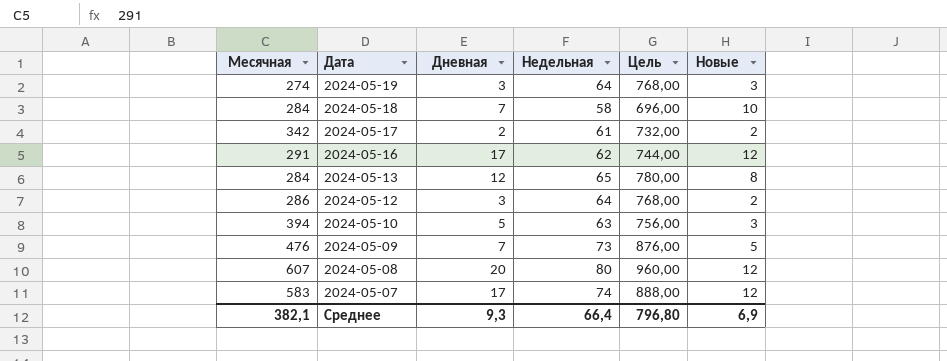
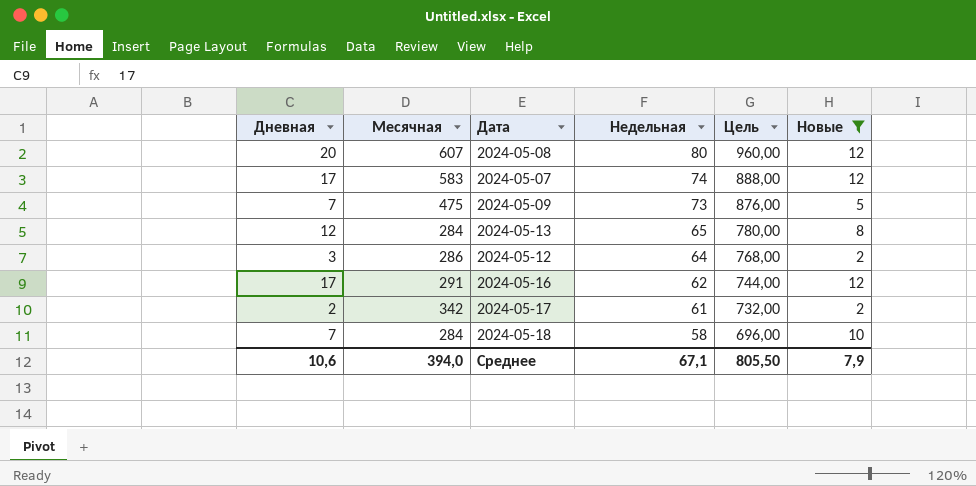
filter: none -> Новые != 3
row order: Дата descending -> Недельная descending
column Дневная | position: 3 -> 1
2024-05-09 | Месячная: 476 -> 475
Среднее | Дневная: 9,3 -> 10,6
Среднее | Месячная: 382,1 -> 394,0
Среднее | Недельная: 66,4 -> 67,1
Среднее | Цель: 796,80 -> 805,50
Среднее | Новые: 6,9 -> 7,9

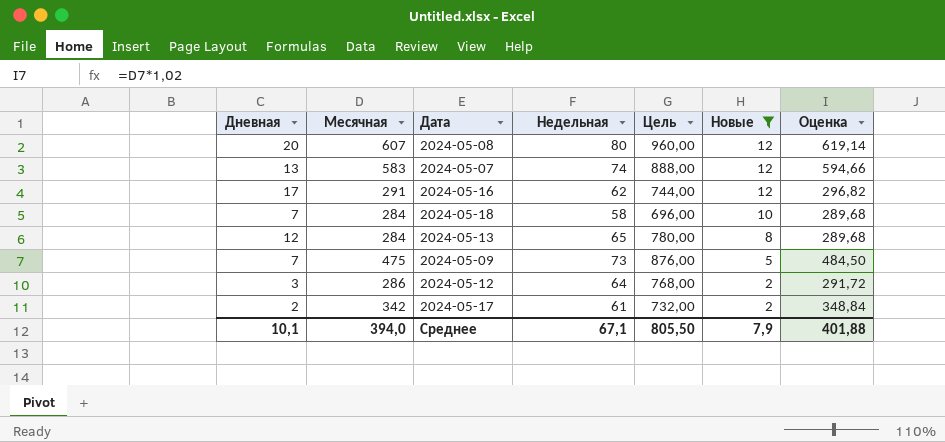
row order: Недельная descending -> Новые descending
column Оценка | formula: none -> [Месячная] * 1,02
2024-05-07 | Дневная: 17 -> 13
Среднее | Дневная: 10,6 -> 10,1

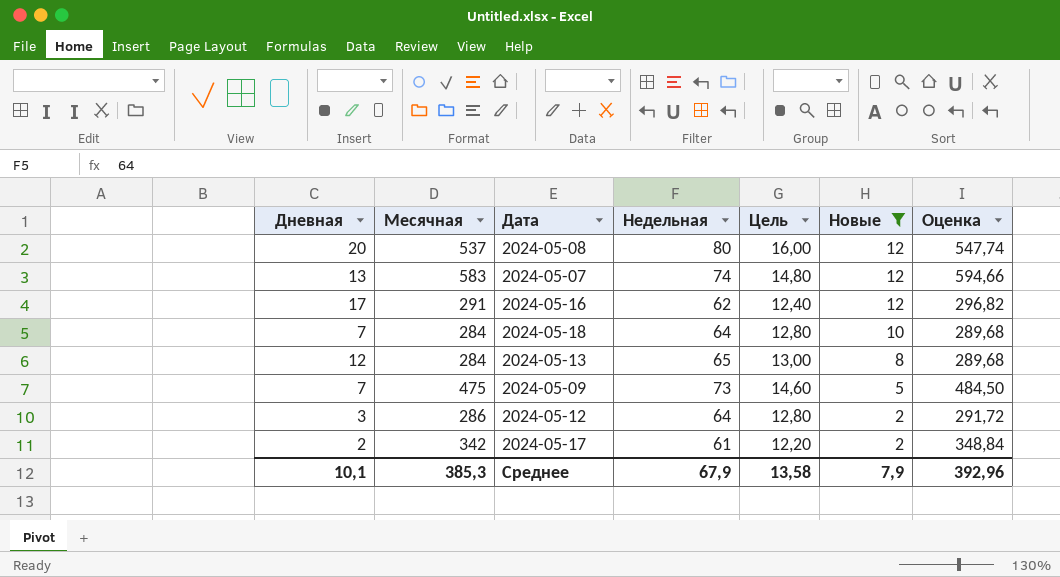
column Цель | formula: [Недельная] * 12 -> [Недельная] * 0,2
2024-05-08 | Месячная: 607 -> 537
2024-05-08 | Оценка: 619,14 -> 547,74
2024-05-18 | Недельная: 58 -> 64
Среднее | Месячная: 394,0 -> 385,3
Среднее | Недельная: 67,1 -> 67,9
Среднее | Цель: 805,50 -> 13,58
Среднее | Оценка: 401,88 -> 392,96

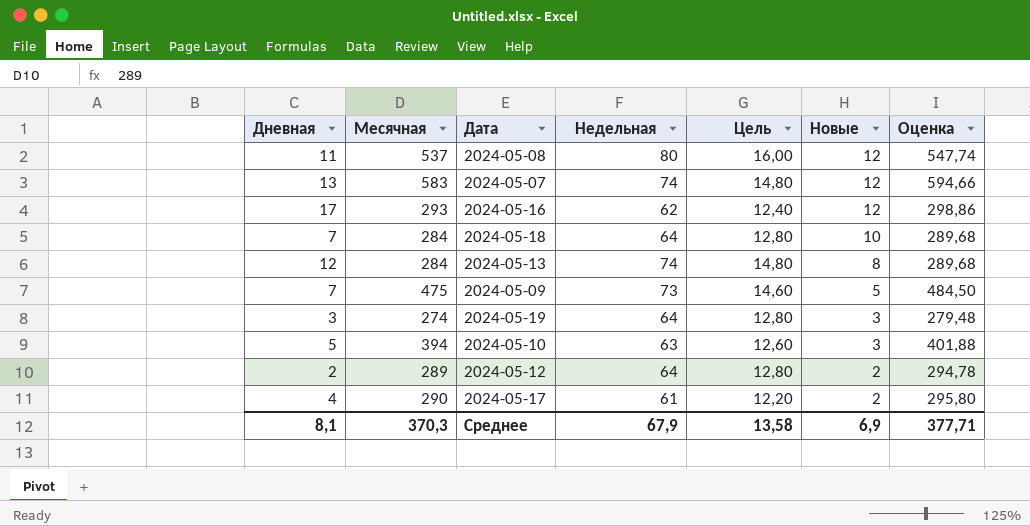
filter: Новые != 3 -> none
2024-05-08 | Дневная: 20 -> 11
2024-05-16 | Месячная: 291 -> 293
2024-05-16 | Оценка: 296,82 -> 298,86
2024-05-13 | Недельная: 65 -> 74
2024-05-13 | Цель: 13,00 -> 14,80
2024-05-12 | Дневная: 3 -> 2
2024-05-12 | Месячная: 286 -> 289
2024-05-12 | Оценка: 291,72 -> 294,78
2024-05-17 | Дневная: 2 -> 4
2024-05-17 | Месячная: 342 -> 290
2024-05-17 | Оценка: 348,84 -> 295,80
Среднее | Дневная: 10,1 -> 8,1
Среднее | Месячная: 385,3 -> 370,3
Среднее | Новые: 7,9 -> 6,9
Среднее | Оценка: 392,96 -> 377,71

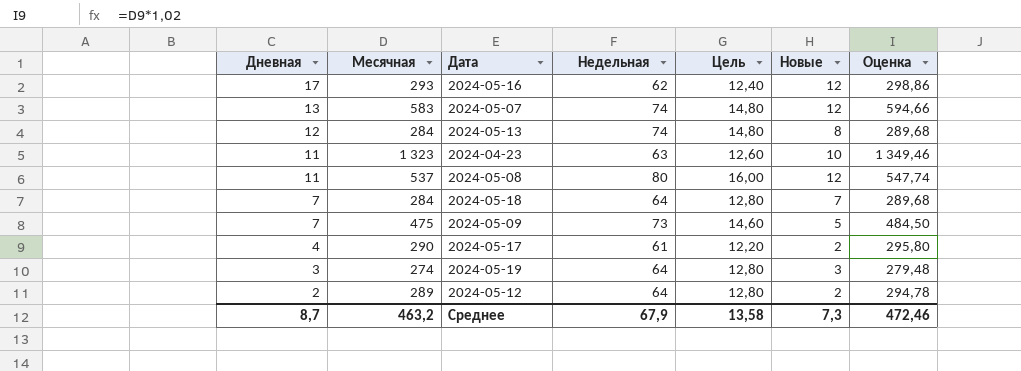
row order: Новые descending -> Дневная descending
row 2024-05-10: 5 | 394 | 63 | 12,60 | 3 | 401,88 -> none
row 2024-04-23: none -> 11 | 1 323 | 63 | 12,60 | 10 | 1 349,46
2024-05-18 | Новые: 10 -> 7
Среднее | Дневная: 8,1 -> 8,7
Среднее | Месячная: 370,3 -> 463,2
Среднее | Новые: 6,9 -> 7,3
Среднее | Оценка: 377,71 -> 472,46

